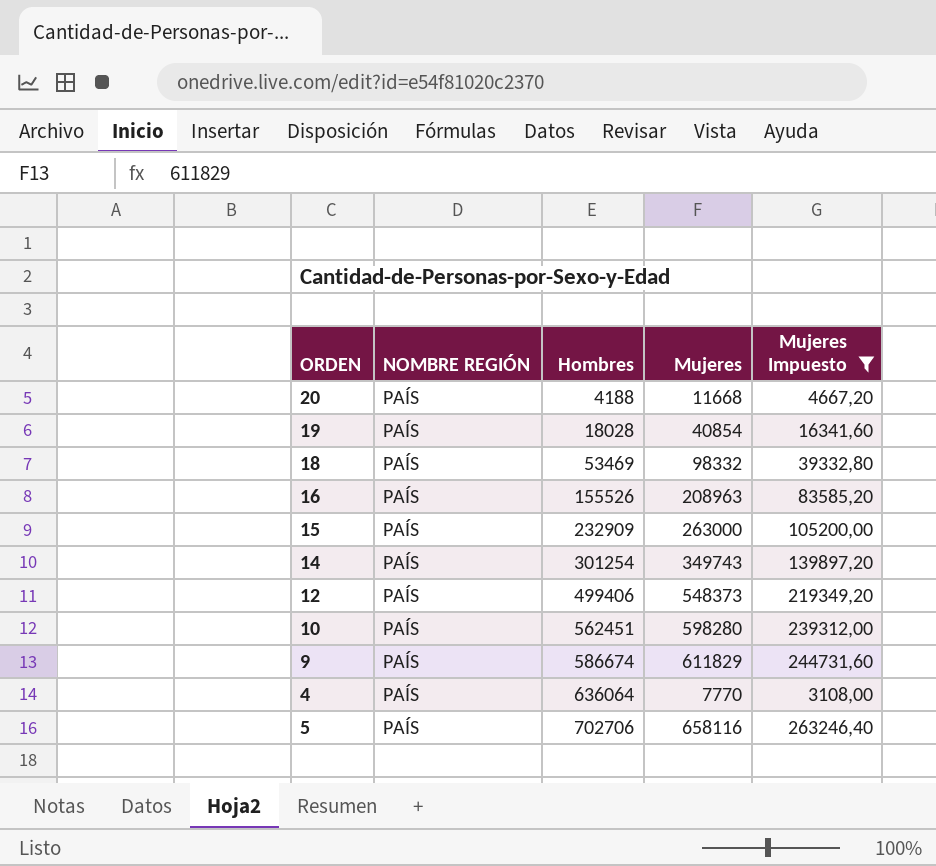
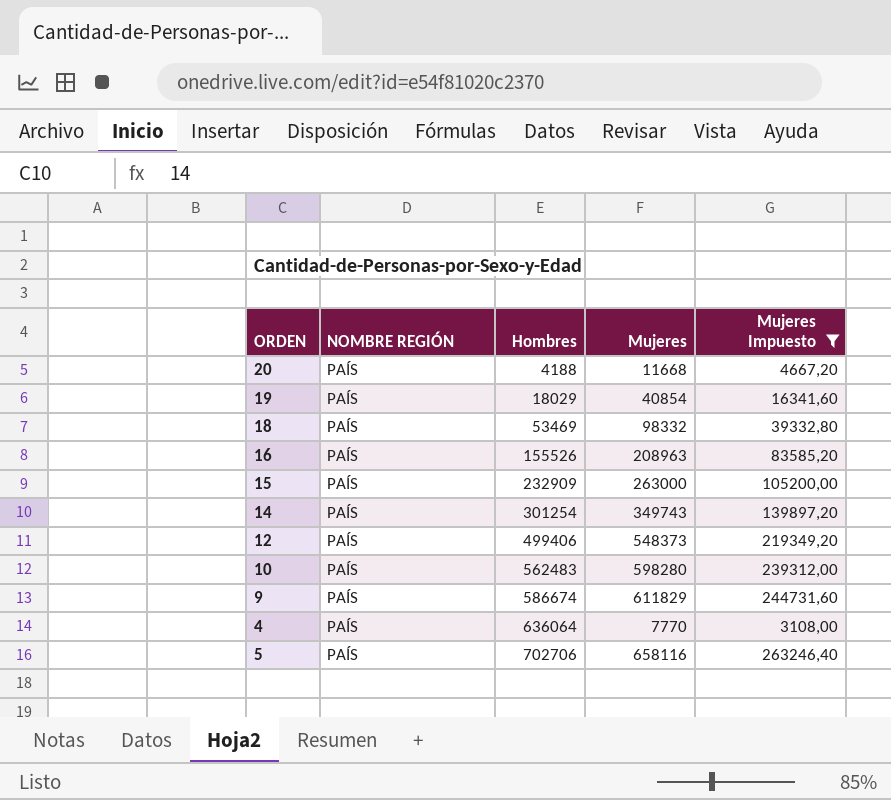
19 | Hombres: 18028 -> 18029
10 | Hombres: 562451 -> 562483

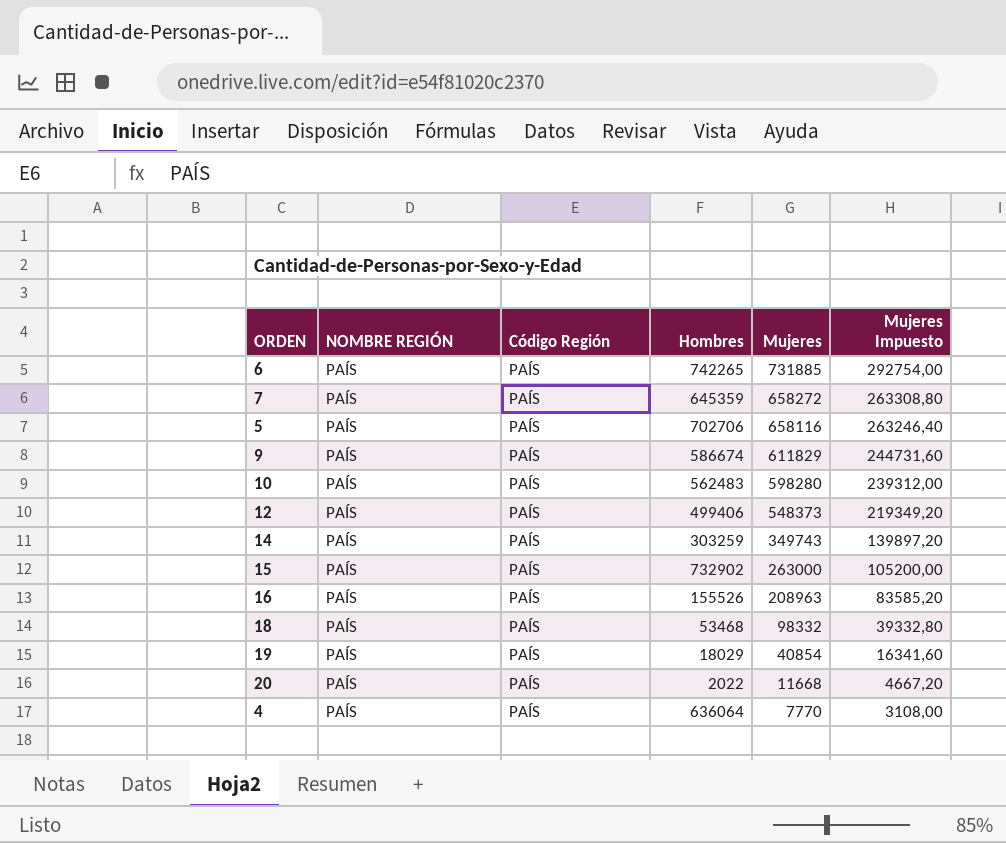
filter: Mujeres Impuesto <= 263246,40 -> none
row order: Hombres ascending -> Mujeres descending
column Código Región | position: none -> 3
14 | Hombres: 301254 -> 303259
15 | Hombres: 232909 -> 732902
18 | Hombres: 53469 -> 53468
20 | Hombres: 4188 -> 2022

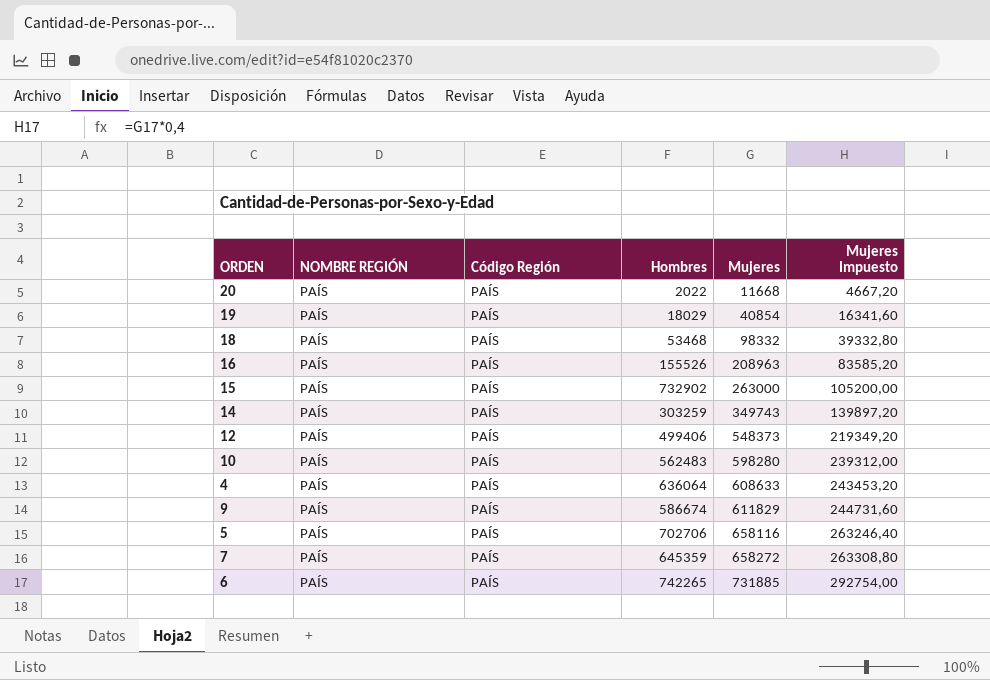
row order: Mujeres descending -> Mujeres ascending
4 | Mujeres: 7770 -> 608633
4 | Mujeres Impuesto: 3108,00 -> 243453,20

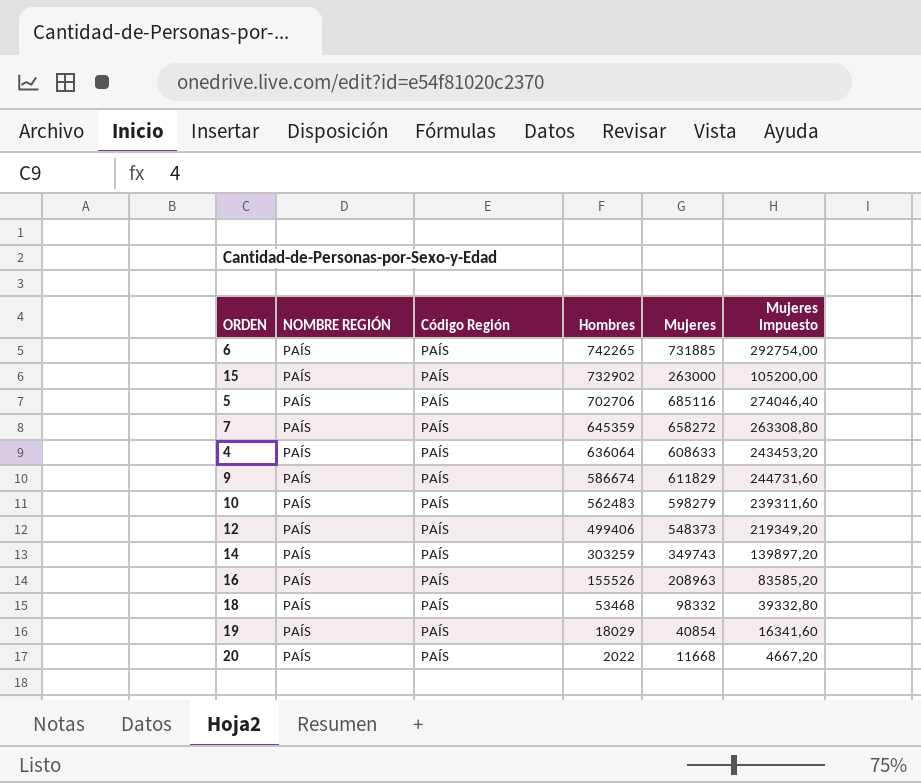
row order: Mujeres ascending -> Hombres descending
5 | Mujeres: 658116 -> 685116
5 | Mujeres Impuesto: 263246,40 -> 274046,40
10 | Mujeres: 598280 -> 598279
10 | Mujeres Impuesto: 239312,00 -> 239311,60

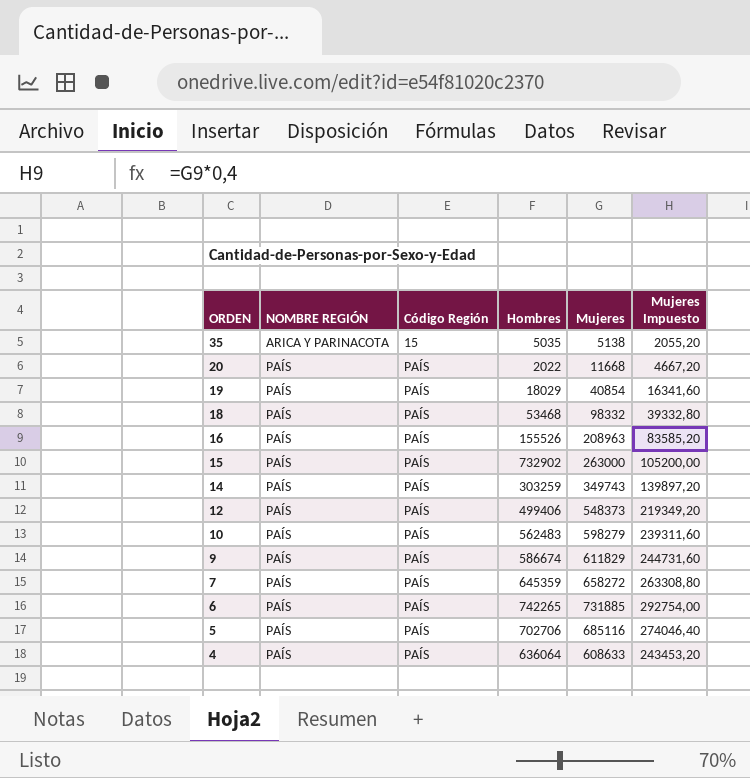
row order: Hombres descending -> ORDEN descending
row 35: none -> ARICA Y PARINACOTA | 15 | 5035 | 5138 | 2055,20

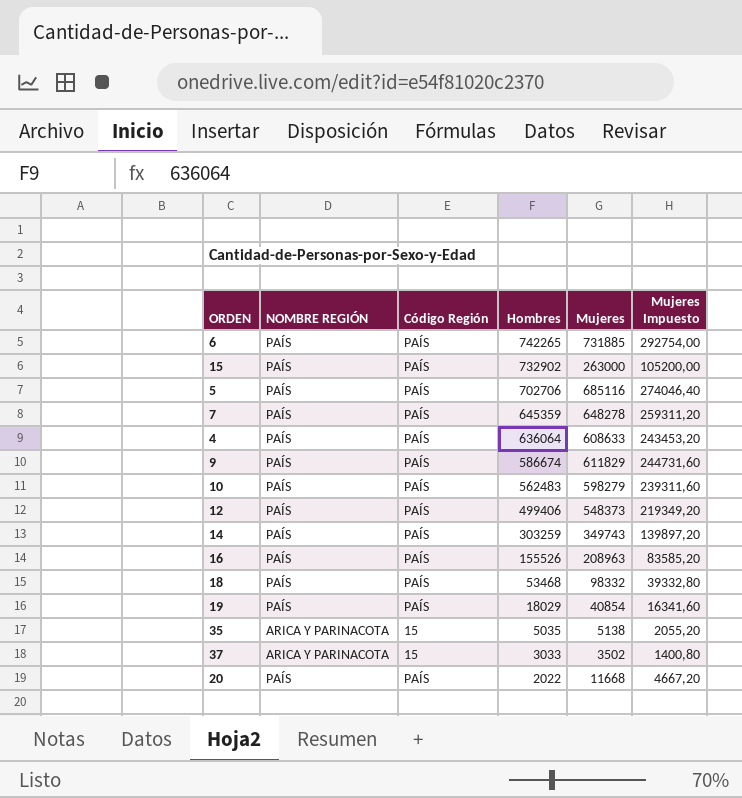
row order: ORDEN descending -> Hombres descending
7 | Mujeres: 658272 -> 648278
7 | Mujeres Impuesto: 263308,80 -> 259311,20
row 37: none -> ARICA Y PARINACOTA | 15 | 3033 | 3502 | 1400,80

